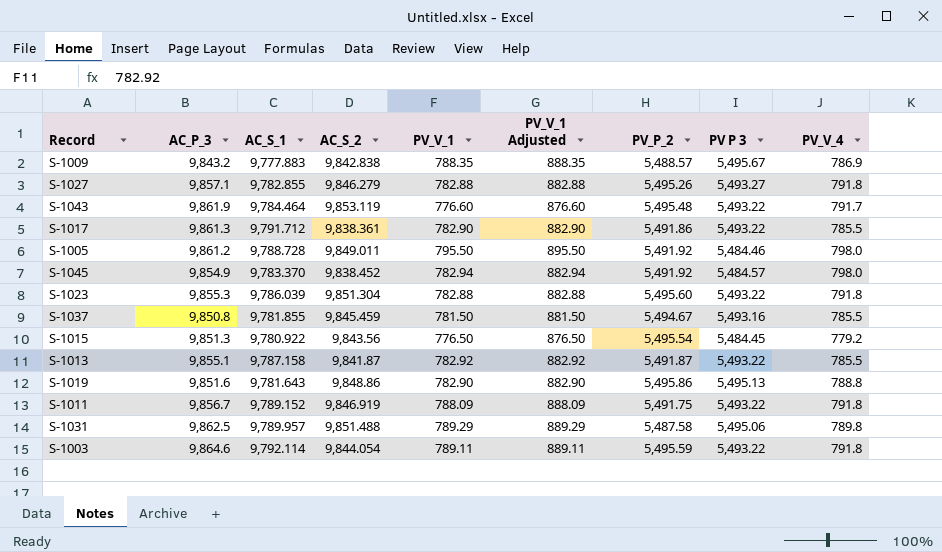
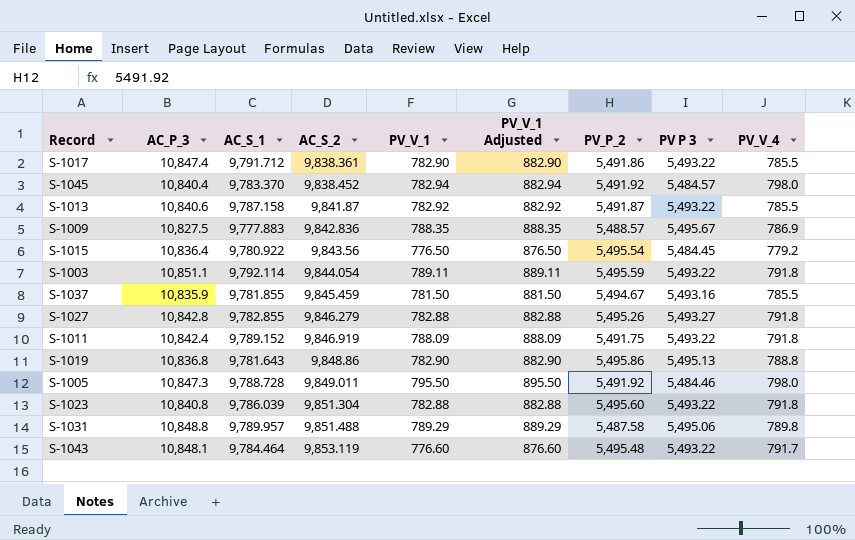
row order: none -> AC_S_2 ascending
S-1017 | AC_P_3: 9,861.3 -> 10,847.4
S-1045 | AC_P_3: 9,854.9 -> 10,840.4
S-1013 | AC_P_3: 9,855.1 -> 10,840.6
S-1009 | AC_P_3: 9,843.2 -> 10,827.5
S-1009 | AC_S_2: 9,842.838 -> 9,842.836
S-1015 | AC_P_3: 9,851.3 -> 10,836.4
S-1003 | AC_P_3: 9,864.6 -> 10,851.1
S-1037 | AC_P_3: 9,850.8 -> 10,835.9
S-1027 | AC_P_3: 9,857.1 -> 10,842.8
S-1011 | AC_P_3: 9,856.7 -> 10,842.4
S-1019 | AC_P_3: 9,851.6 -> 10,836.8
S-1005 | AC_P_3: 9,861.2 -> 10,847.3
S-1023 | AC_P_3: 9,855.3 -> 10,840.8
S-1031 | AC_P_3: 9,862.5 -> 10,848.8
S-1043 | AC_P_3: 9,861.9 -> 10,848.1

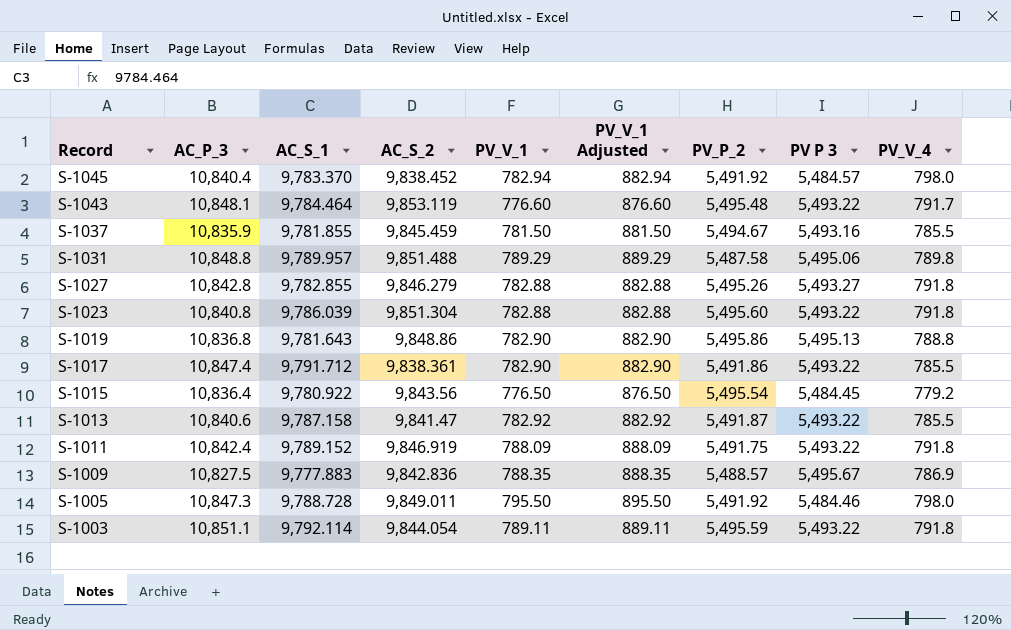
row order: AC_S_2 ascending -> Record descending
S-1013 | AC_S_2: 9,841.87 -> 9,841.47

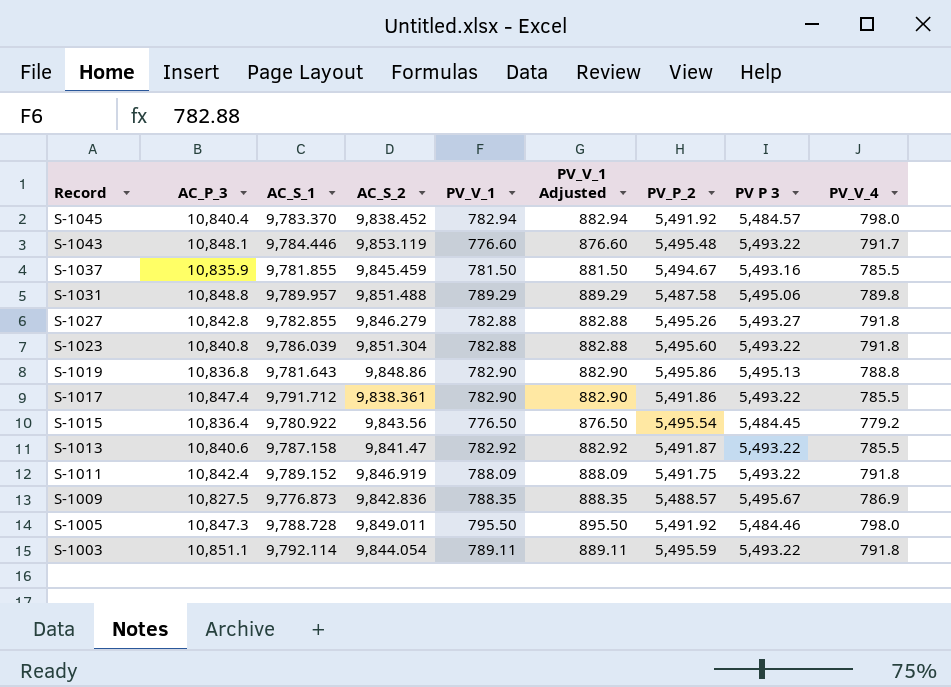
S-1043 | AC_S_1: 9,784.464 -> 9,784.446
S-1009 | AC_S_1: 9,777.883 -> 9,776.873

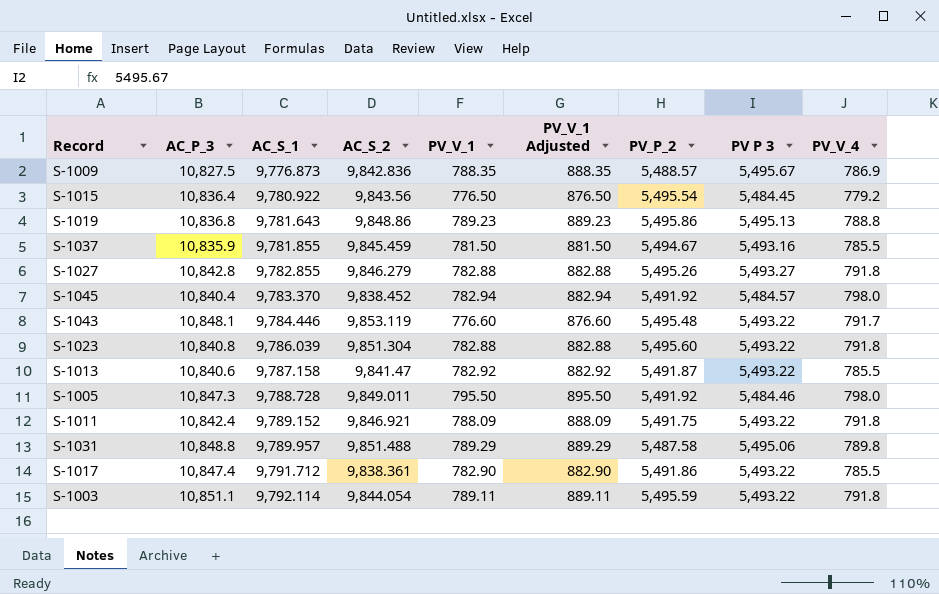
row order: Record descending -> AC_S_1 ascending
S-1019 | PV_V_1: 782.90 -> 789.23
S-1019 | PV_V_1 Adjusted: 882.90 -> 889.23
S-1011 | AC_S_2: 9,846.919 -> 9,846.921

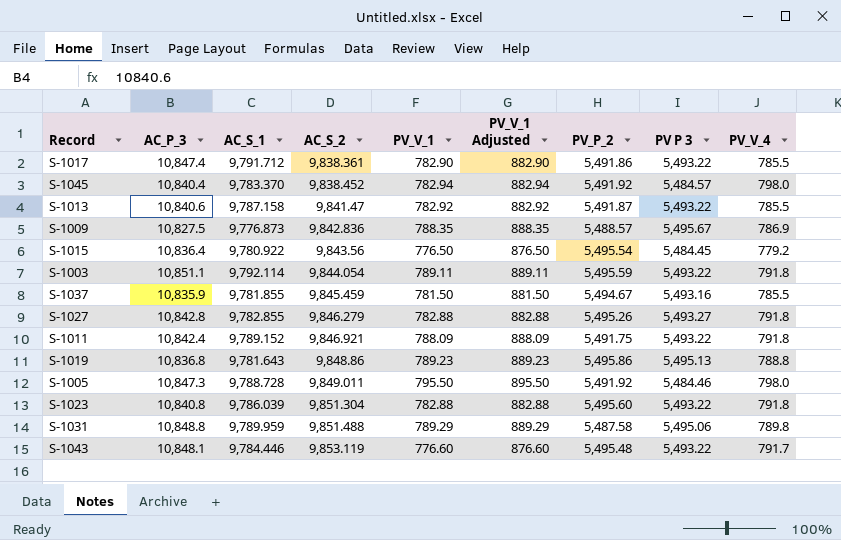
row order: AC_S_1 ascending -> AC_S_2 ascending
S-1031 | AC_S_1: 9,789.957 -> 9,789.959

